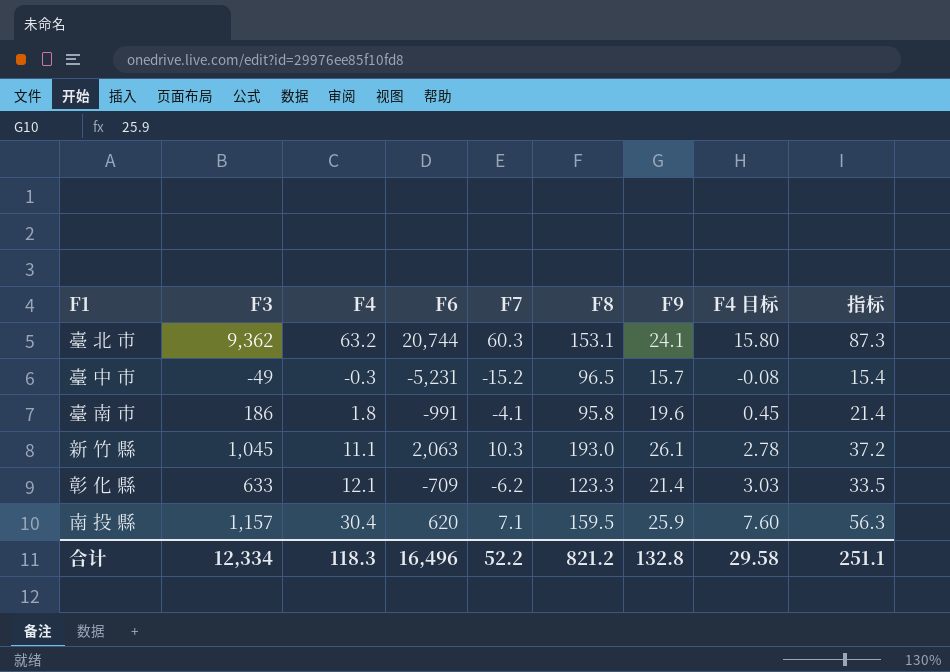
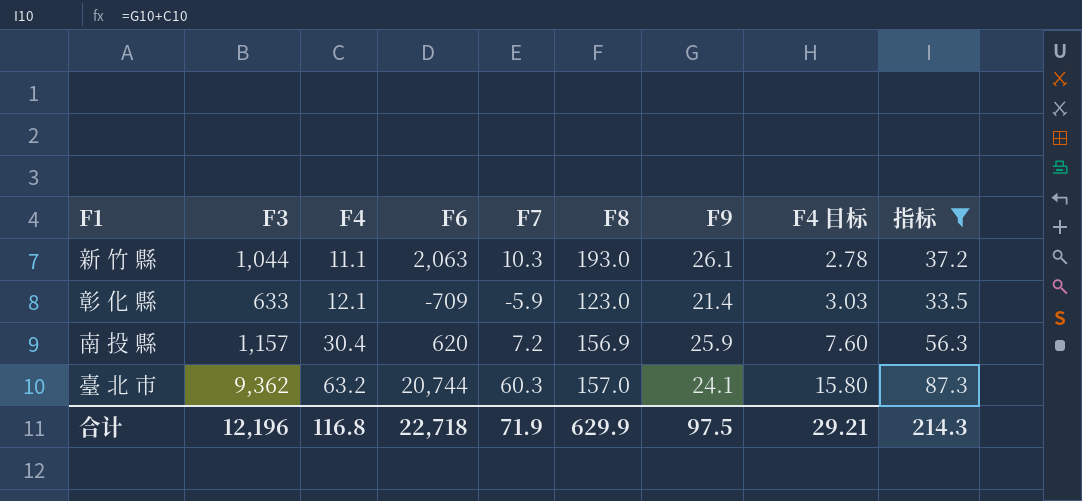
filter: none -> 指标 >= 33.5
row order: none -> F4 ascending
新 竹 縣 | F3: 1,045 -> 1,044
彰 化 縣 | F7: -6.2 -> -5.9
彰 化 縣 | F8: 123.3 -> 123.0
南 投 縣 | F7: 7.1 -> 7.2
南 投 縣 | F8: 159.5 -> 156.9
臺 北 市 | F8: 153.1 -> 157.0
合计 | F3: 12,334 -> 12,196
合计 | F4: 118.3 -> 116.8
合计 | F6: 16,496 -> 22,718
合计 | F7: 52.2 -> 71.9
合计 | F8: 821.2 -> 629.9
合计 | F9: 132.8 -> 97.5
合计 | F4 目标: 29.58 -> 29.21
合计 | 指标: 251.1 -> 214.3

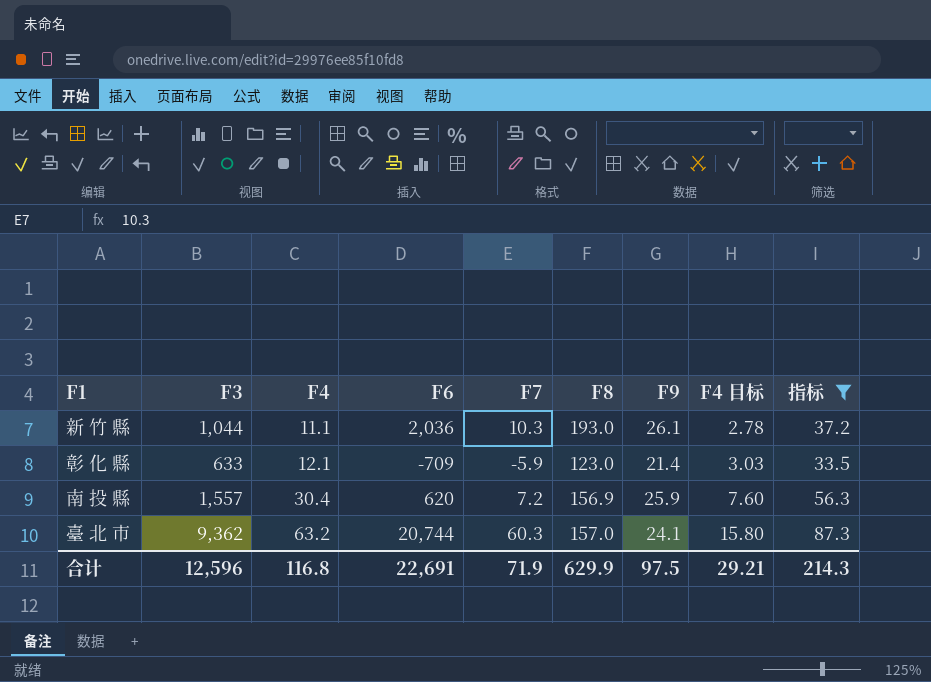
新 竹 縣 | F6: 2,063 -> 2,036
南 投 縣 | F3: 1,157 -> 1,557
合计 | F3: 12,196 -> 12,596
合计 | F6: 22,718 -> 22,691

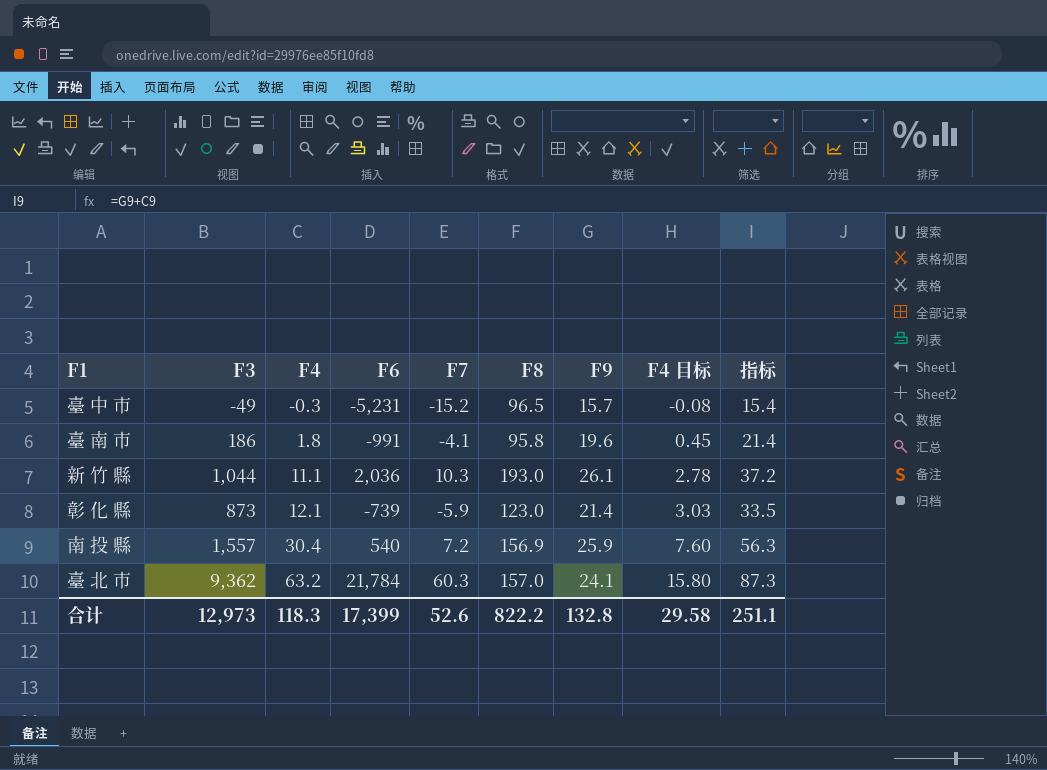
filter: 指标 >= 33.5 -> none
彰 化 縣 | F3: 633 -> 873
彰 化 縣 | F6: -709 -> -739
南 投 縣 | F6: 620 -> 540
臺 北 市 | F6: 20,744 -> 21,784
合计 | F3: 12,596 -> 12,973
合计 | F4: 116.8 -> 118.3
合计 | F6: 22,691 -> 17,399
合计 | F7: 71.9 -> 52.6
合计 | F8: 629.9 -> 822.2
合计 | F9: 97.5 -> 132.8
合计 | F4 目标: 29.21 -> 29.58
合计 | 指标: 214.3 -> 251.1

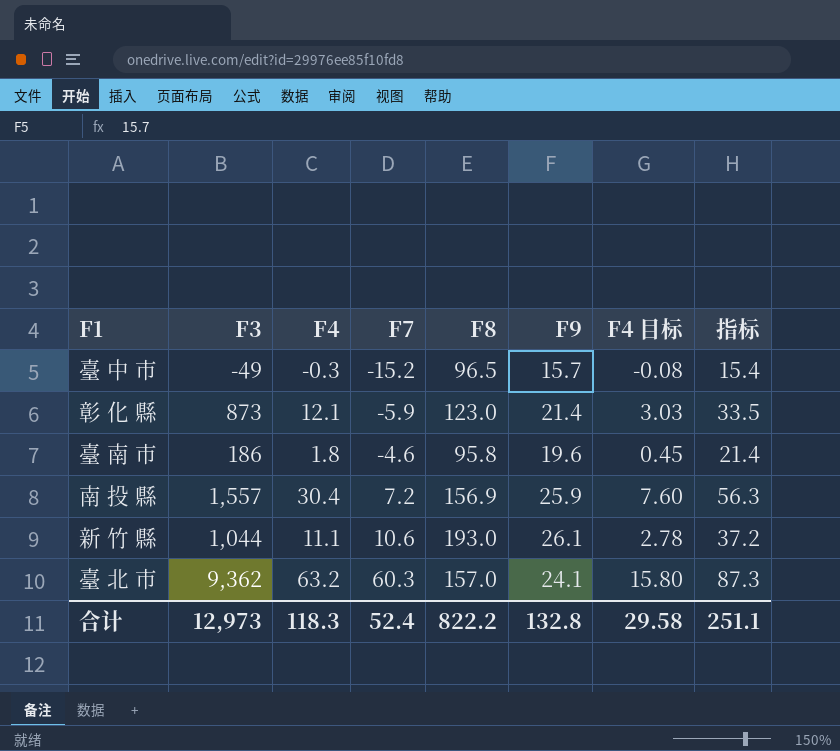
row order: F4 ascending -> F7 ascending
column F6 | position: 4 -> none
臺 南 市 | F7: -4.1 -> -4.6
新 竹 縣 | F7: 10.3 -> 10.6
合计 | F7: 52.6 -> 52.4

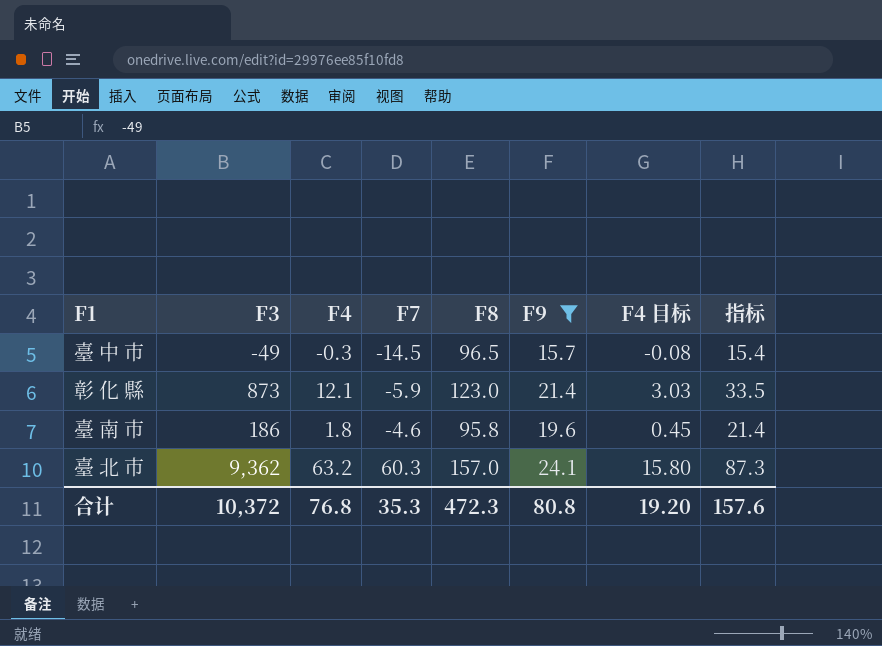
filter: none -> F9 <= 24.1
臺 中 市 | F7: -15.2 -> -14.5
合计 | F3: 12,973 -> 10,372
合计 | F4: 118.3 -> 76.8
合计 | F7: 52.4 -> 35.3
合计 | F8: 822.2 -> 472.3
合计 | F9: 132.8 -> 80.8
合计 | F4 目标: 29.58 -> 19.20
合计 | 指标: 251.1 -> 157.6

